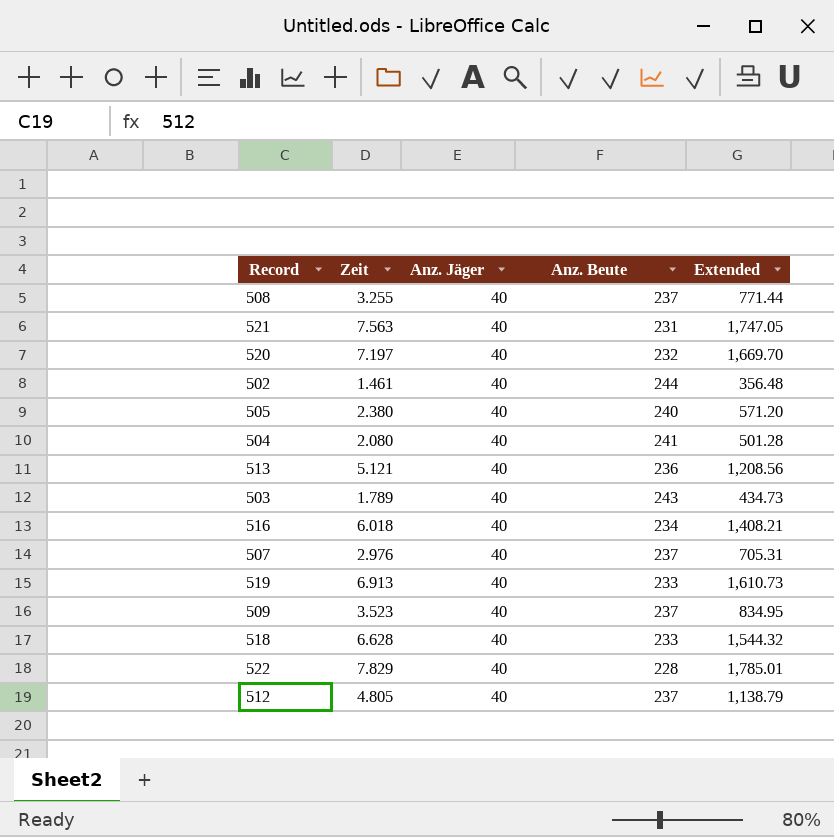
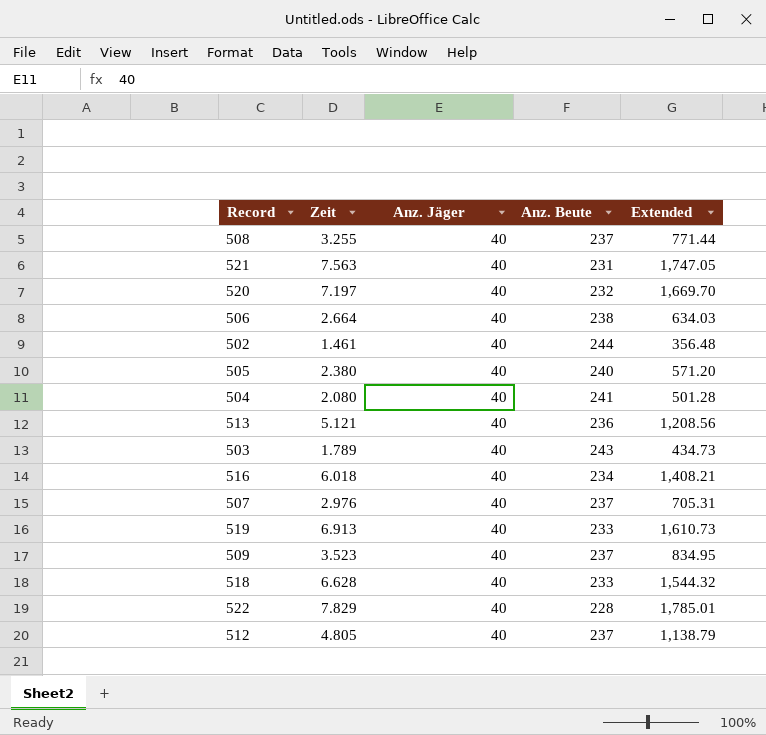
row 506: none -> 2.664 | 40 | 238 | 634.03

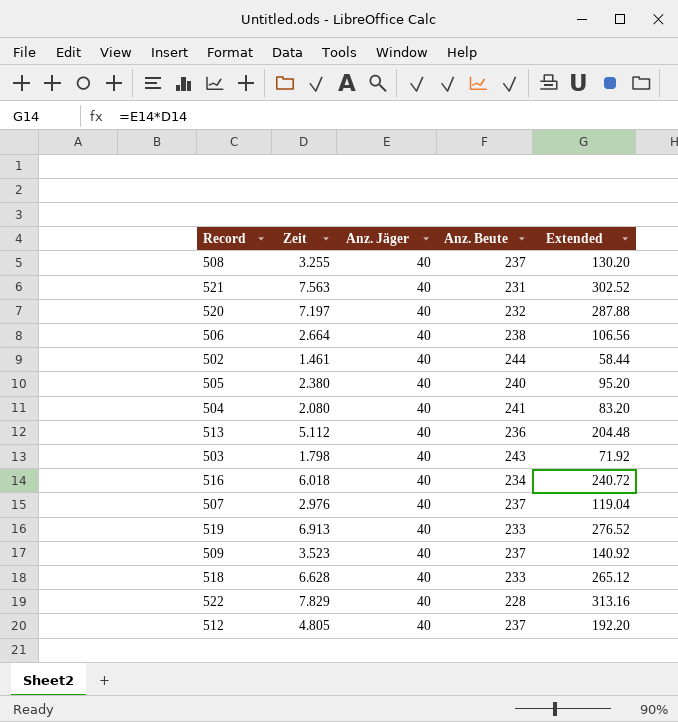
column Extended | formula: [Zeit] * [Anz. Beute] -> [Zeit] * [Anz. Jäger]
513 | Zeit: 5.121 -> 5.112
503 | Zeit: 1.789 -> 1.798

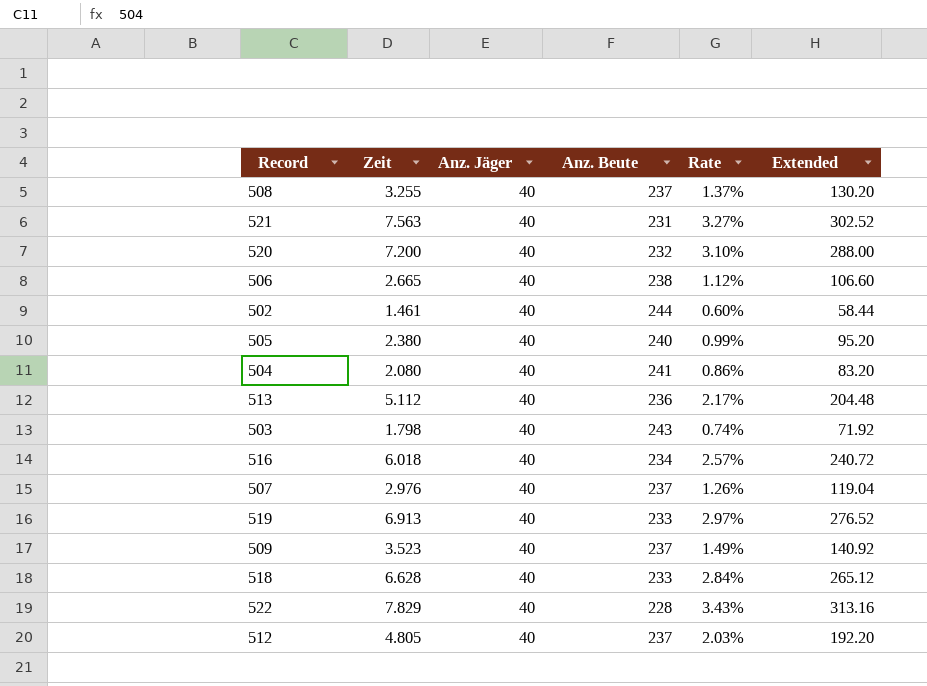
column Rate | formula: none -> [Zeit] / [Anz. Beute]
520 | Zeit: 7.197 -> 7.200
520 | Extended: 287.88 -> 288.00
506 | Zeit: 2.664 -> 2.665
506 | Extended: 106.56 -> 106.60

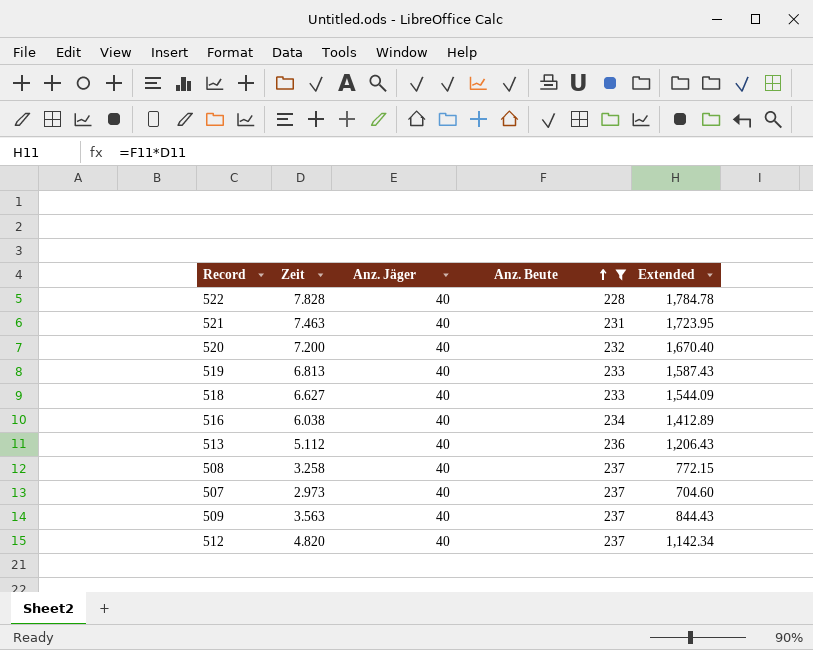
filter: none -> Anz. Beute <= 237
row order: none -> Anz. Beute ascending
column Rate | formula: [Zeit] / [Anz. Beute] -> none
column Extended | formula: [Zeit] * [Anz. Jäger] -> [Zeit] * [Anz. Beute]
522 | Zeit: 7.829 -> 7.828
521 | Zeit: 7.563 -> 7.463
519 | Zeit: 6.913 -> 6.813
518 | Zeit: 6.628 -> 6.627
516 | Zeit: 6.018 -> 6.038
508 | Zeit: 3.255 -> 3.258
507 | Zeit: 2.976 -> 2.973
509 | Zeit: 3.523 -> 3.563
512 | Zeit: 4.805 -> 4.820

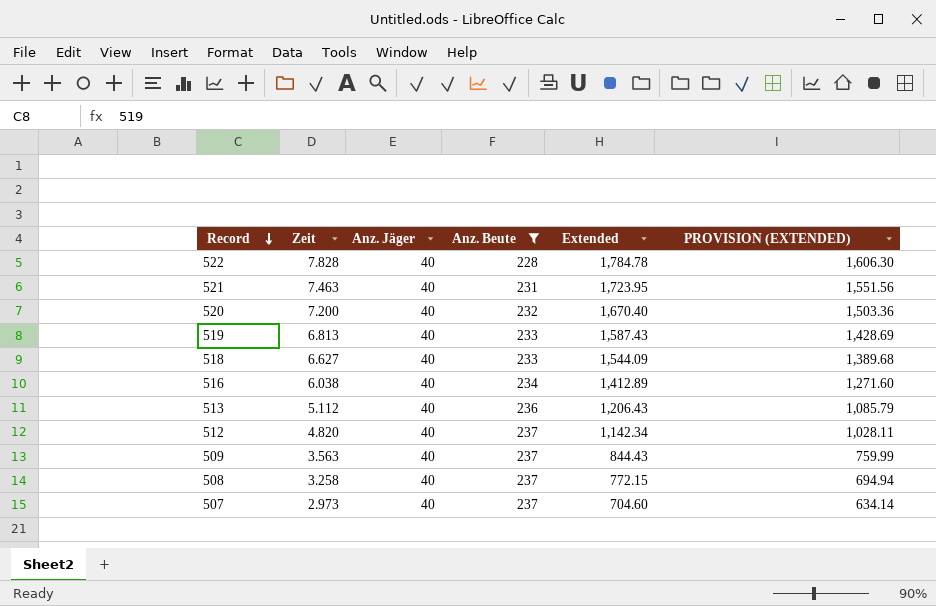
row order: Anz. Beute ascending -> Record descending
column PROVISION (EXTENDED) | formula: none -> [Extended] * 0.9

